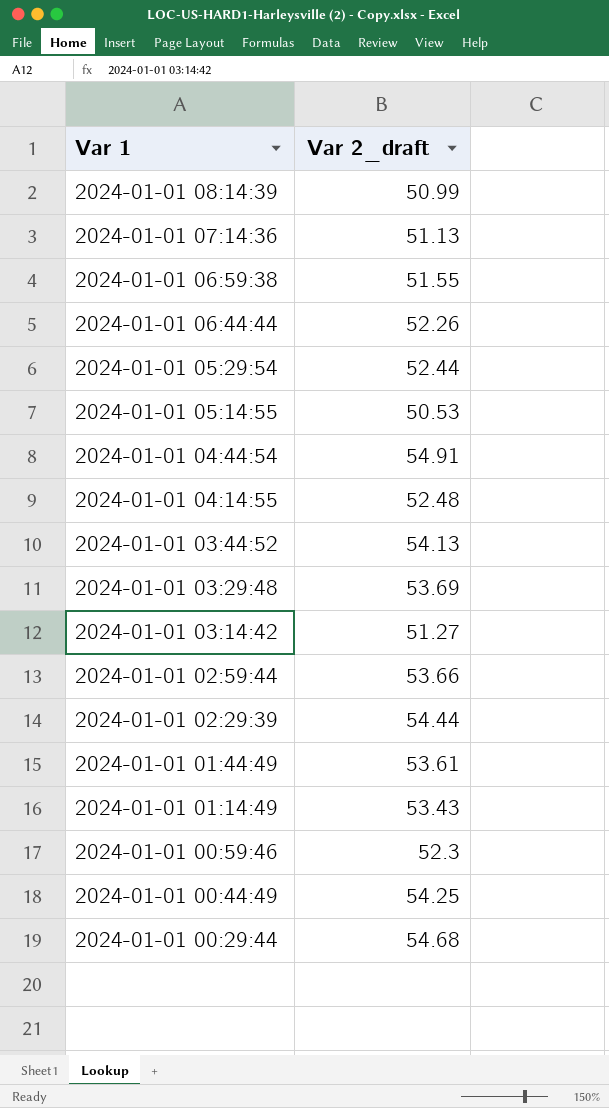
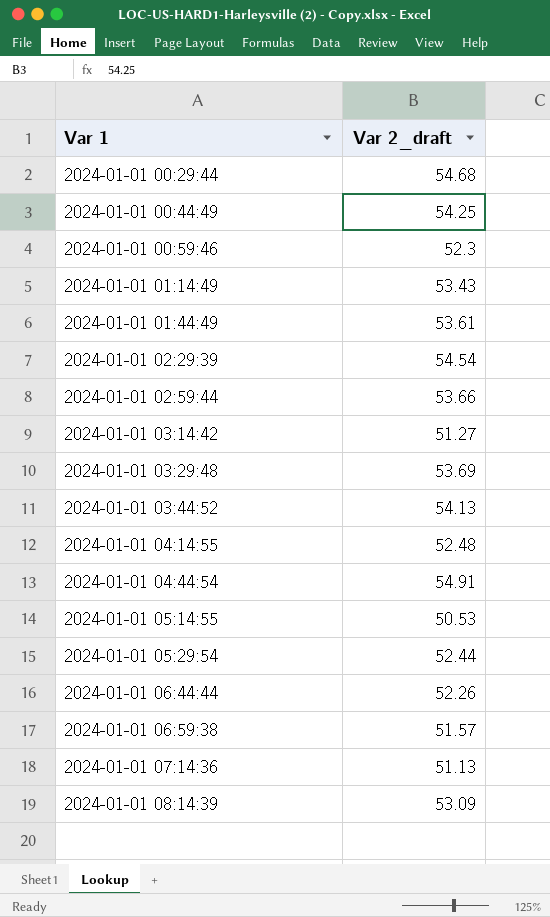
row order: Var 1 descending -> Var 1 ascending
2024-01-01 02:29:39 | Var 2_draft: 54.44 -> 54.54
2024-01-01 06:59:38 | Var 2_draft: 51.55 -> 51.57
2024-01-01 08:14:39 | Var 2_draft: 50.99 -> 53.09

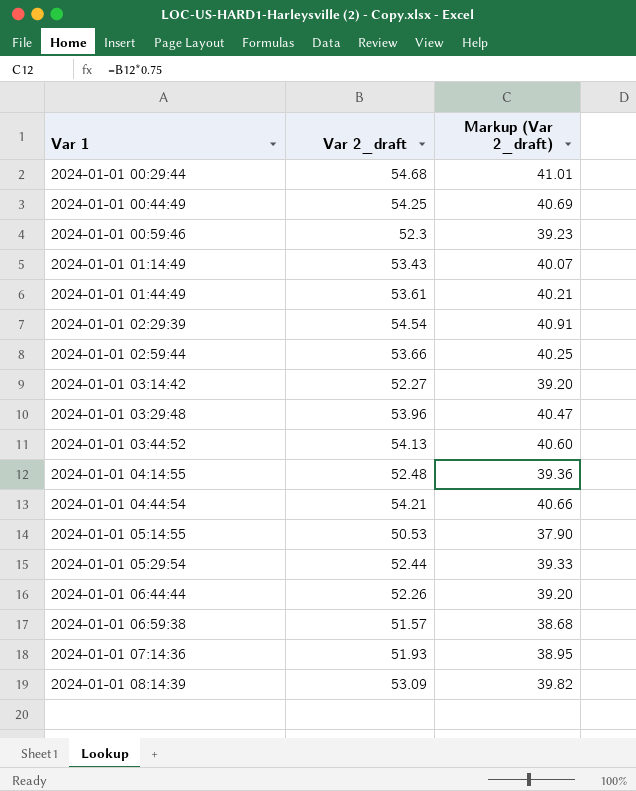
column Markup (Var 2_draft) | formula: none -> [Var 2_draft] * 0.75
2024-01-01 03:14:42 | Var 2_draft: 51.27 -> 52.27
2024-01-01 03:29:48 | Var 2_draft: 53.69 -> 53.96
2024-01-01 04:44:54 | Var 2_draft: 54.91 -> 54.21
2024-01-01 07:14:36 | Var 2_draft: 51.13 -> 51.93

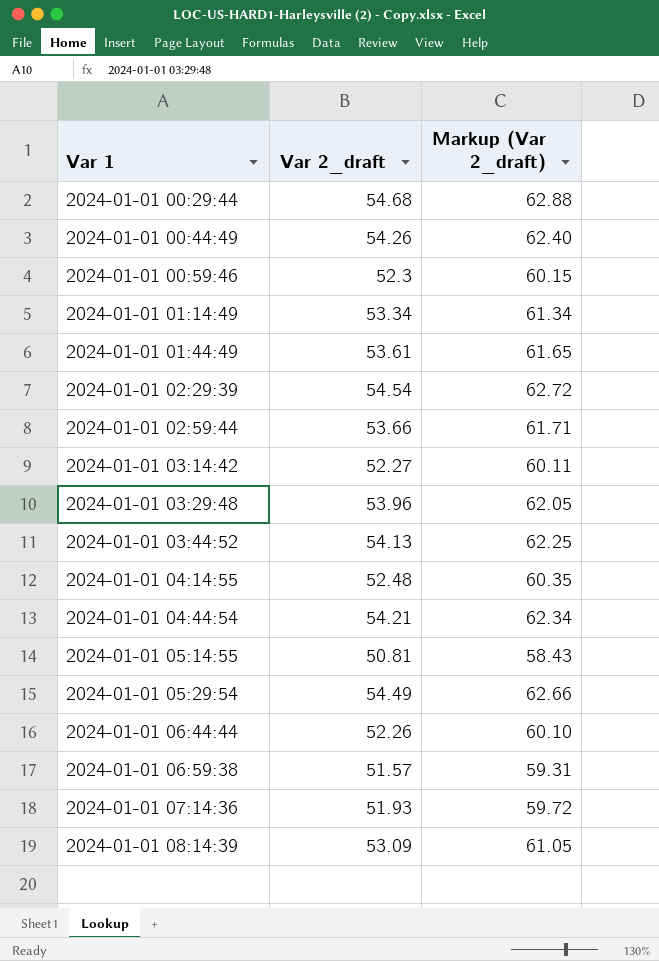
column Markup (Var 2_draft) | formula: [Var 2_draft] * 0.75 -> [Var 2_draft] * 1.15
2024-01-01 00:44:49 | Var 2_draft: 54.25 -> 54.26
2024-01-01 01:14:49 | Var 2_draft: 53.43 -> 53.34
2024-01-01 05:14:55 | Var 2_draft: 50.53 -> 50.81
2024-01-01 05:29:54 | Var 2_draft: 52.44 -> 54.49

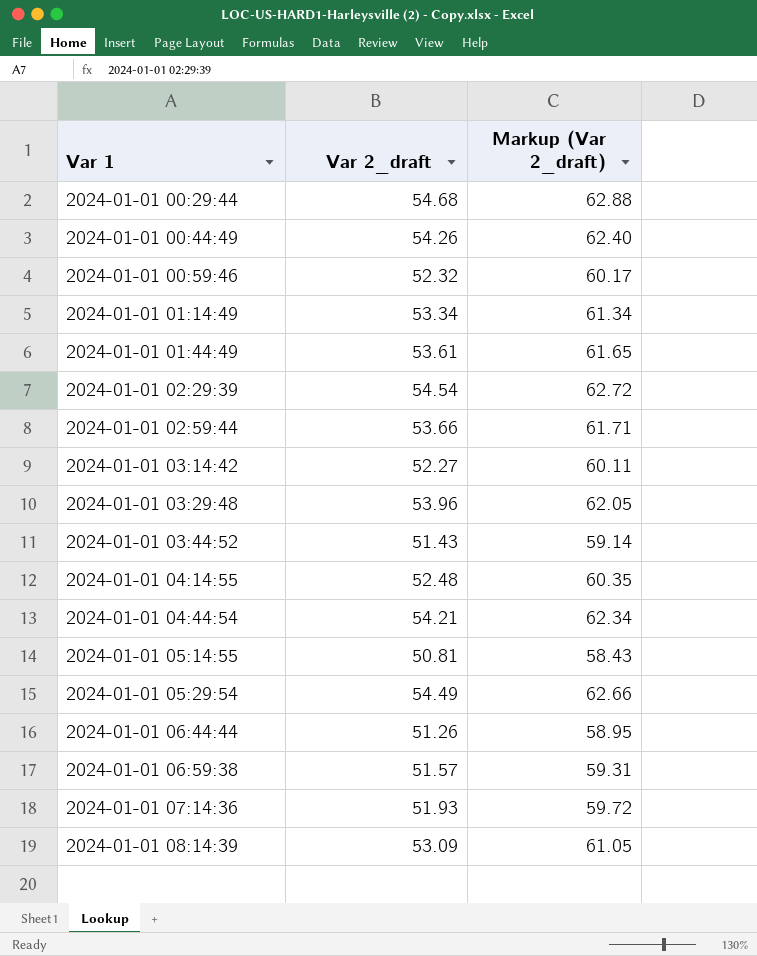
2024-01-01 00:59:46 | Var 2_draft: 52.3 -> 52.32
2024-01-01 00:59:46 | Markup (Var 2_draft): 60.15 -> 60.17
2024-01-01 03:44:52 | Var 2_draft: 54.13 -> 51.43
2024-01-01 03:44:52 | Markup (Var 2_draft): 62.25 -> 59.14
2024-01-01 06:44:44 | Var 2_draft: 52.26 -> 51.26
2024-01-01 06:44:44 | Markup (Var 2_draft): 60.10 -> 58.95

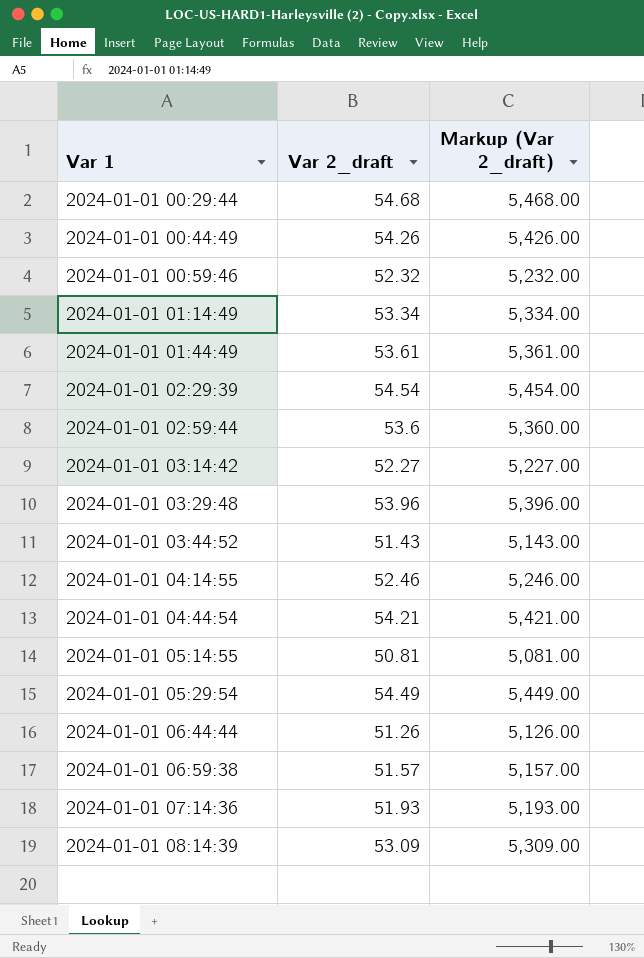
column Markup (Var 2_draft) | formula: [Var 2_draft] * 1.15 -> [Var 2_draft] * 100
2024-01-01 02:59:44 | Var 2_draft: 53.66 -> 53.6
2024-01-01 04:14:55 | Var 2_draft: 52.48 -> 52.46

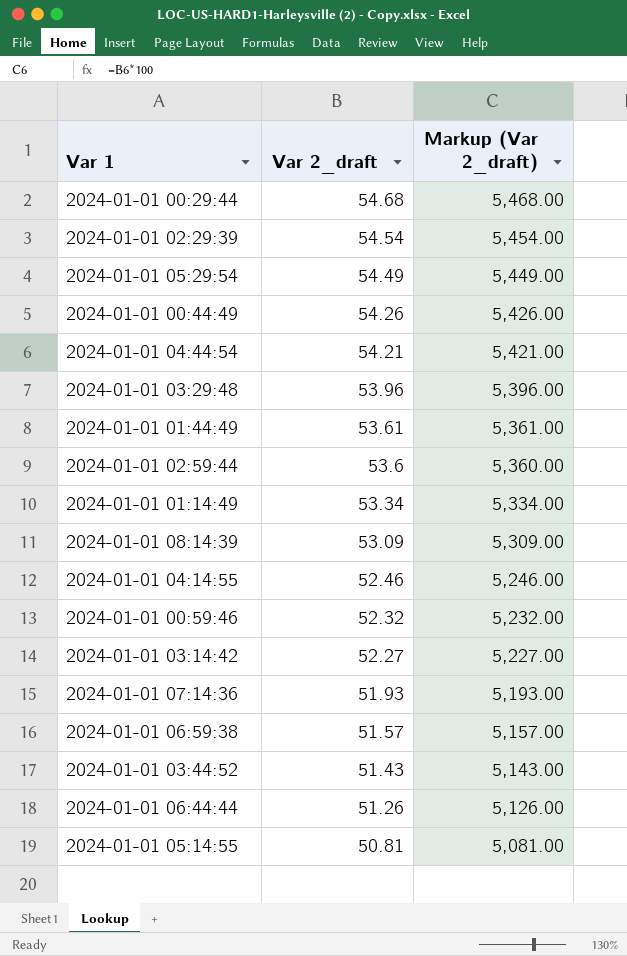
row order: Var 1 ascending -> Var 2_draft descending

